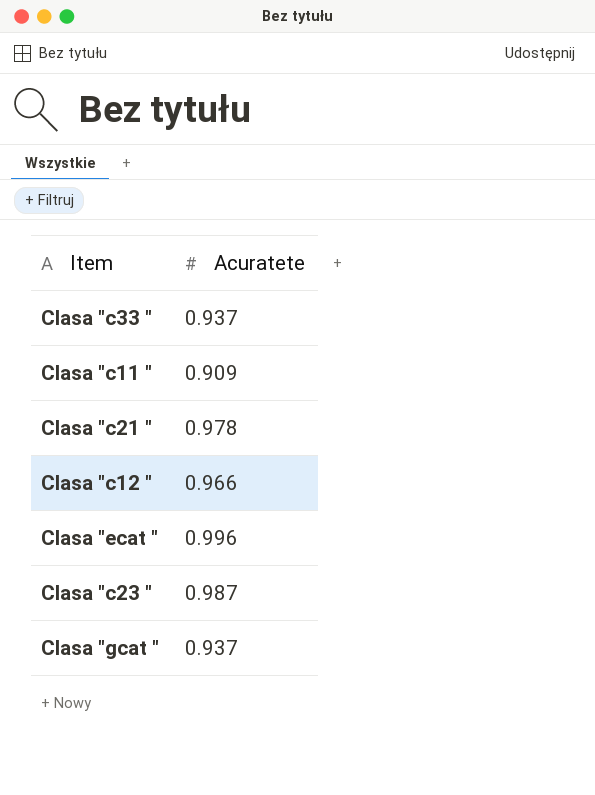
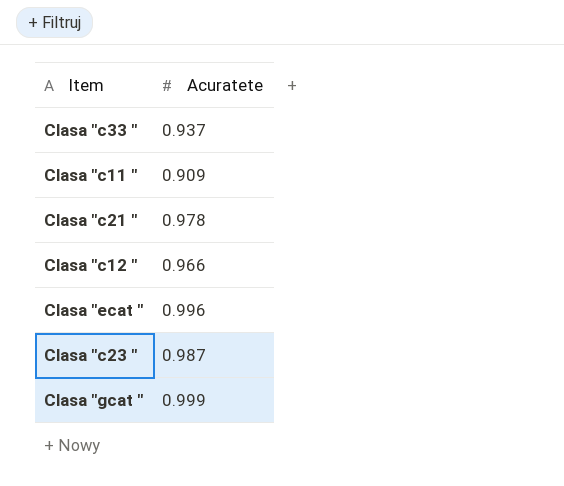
Clasa "gcat " | Acuratete: 0.937 -> 0.999

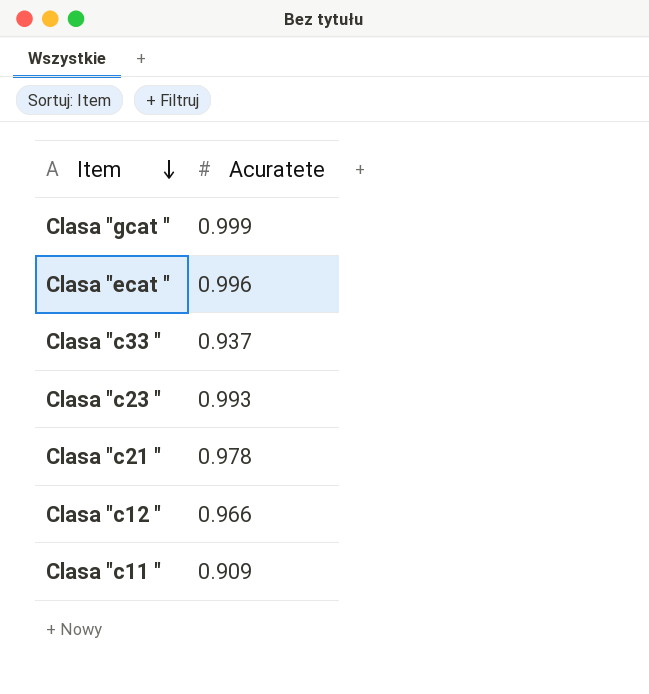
row order: none -> Item descending
Clasa "c23 " | Acuratete: 0.987 -> 0.993

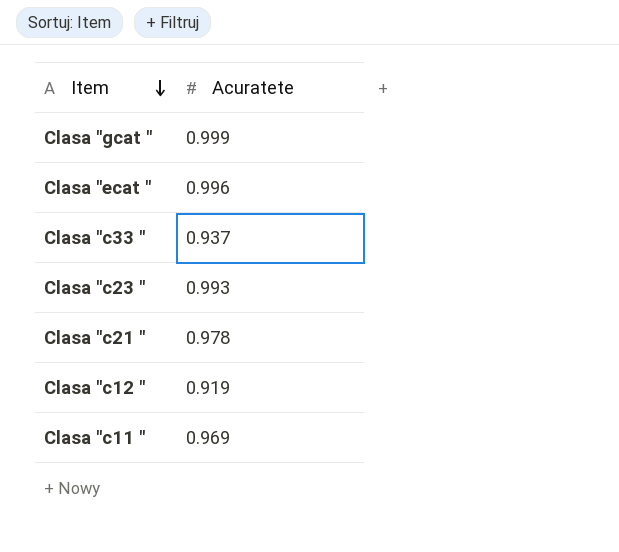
Clasa "c12 " | Acuratete: 0.966 -> 0.919
Clasa "c11 " | Acuratete: 0.909 -> 0.969

